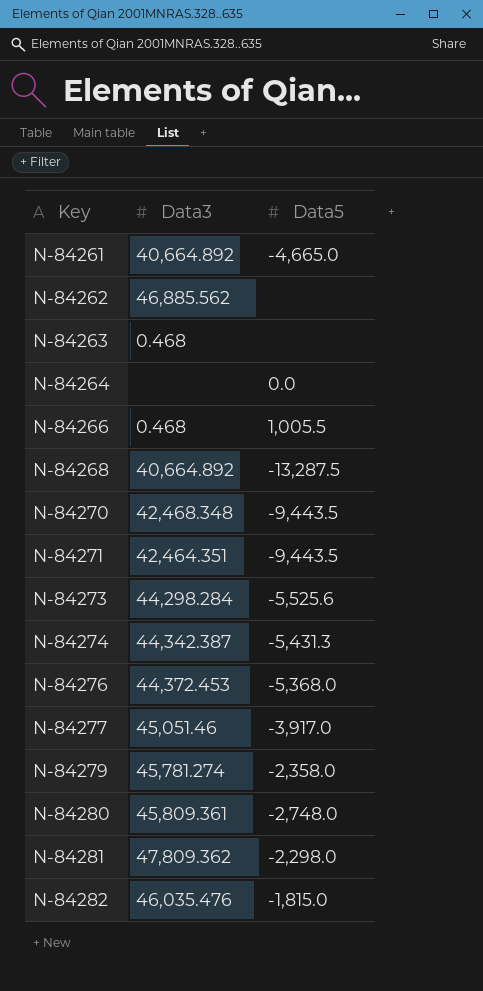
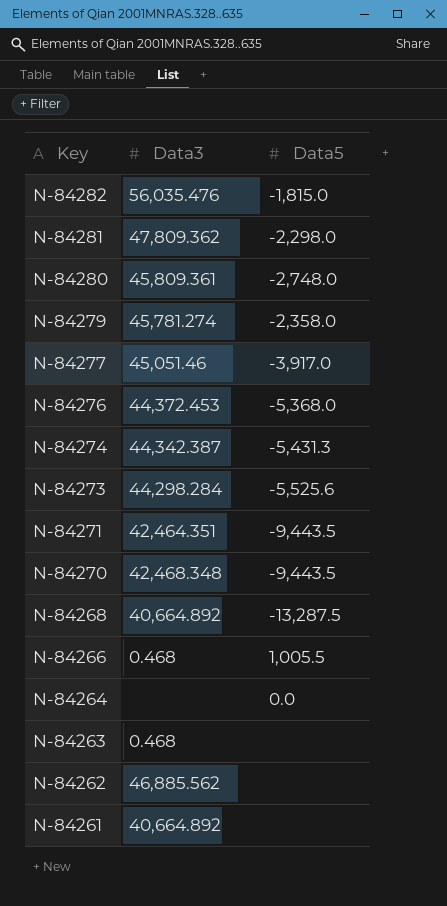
row order: Key ascending -> Key descending
N-84282 | Data3: 46,035.476 -> 56,035.476
N-84261 | Data5: -4,665.0 -> none

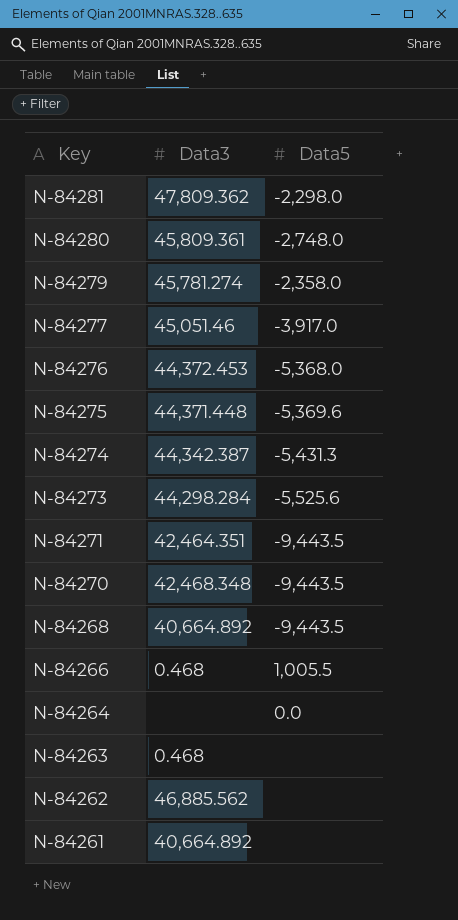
row N-84282: 56,035.476 | -1,815.0 -> none
row N-84275: none -> 44,371.448 | -5,369.6
N-84268 | Data5: -13,287.5 -> -9,443.5

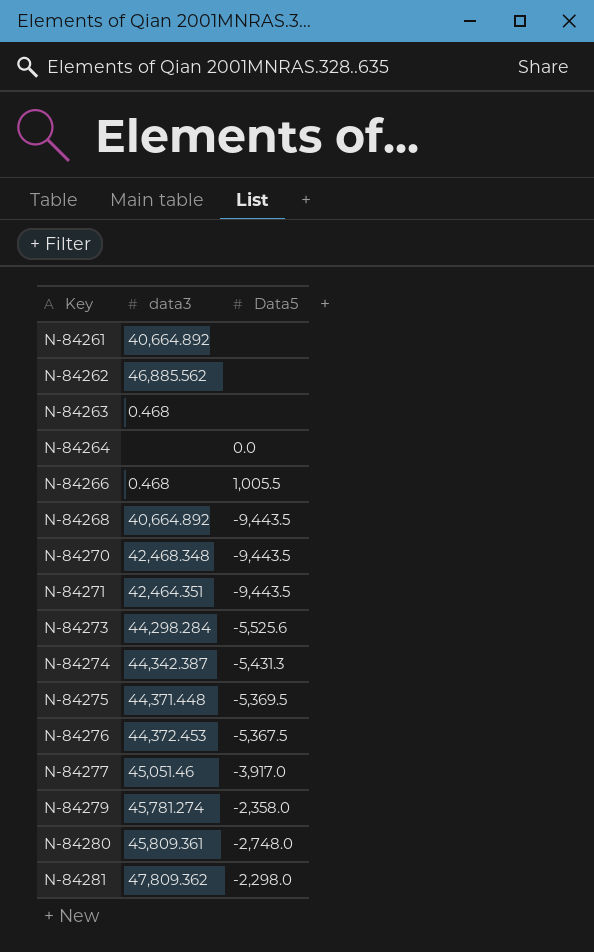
row order: Key descending -> Key ascending
column name: Data3 -> data3
N-84275 | Data5: -5,369.6 -> -5,369.5
N-84276 | Data5: -5,368.0 -> -5,367.5

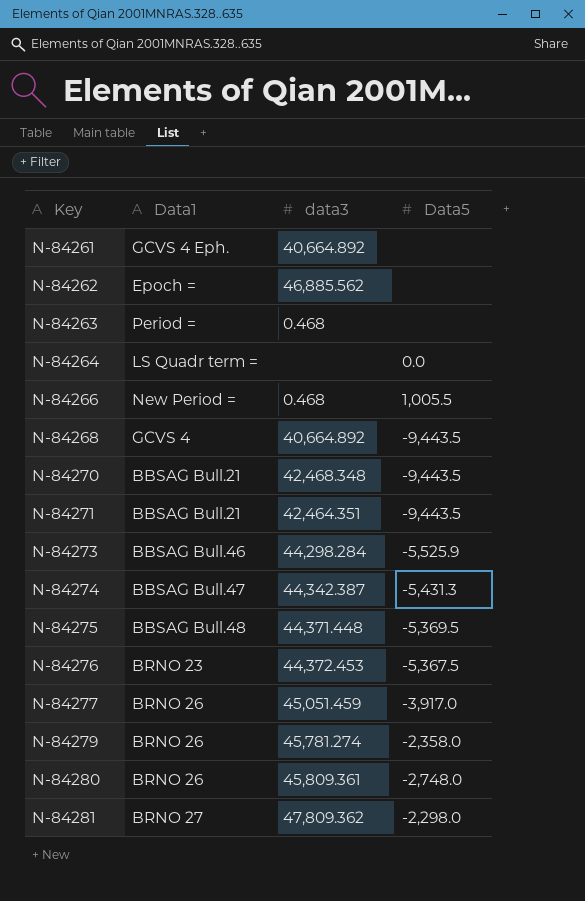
column Data1 | position: none -> 2
N-84273 | Data5: -5,525.6 -> -5,525.9
N-84277 | data3: 45,051.46 -> 45,051.459

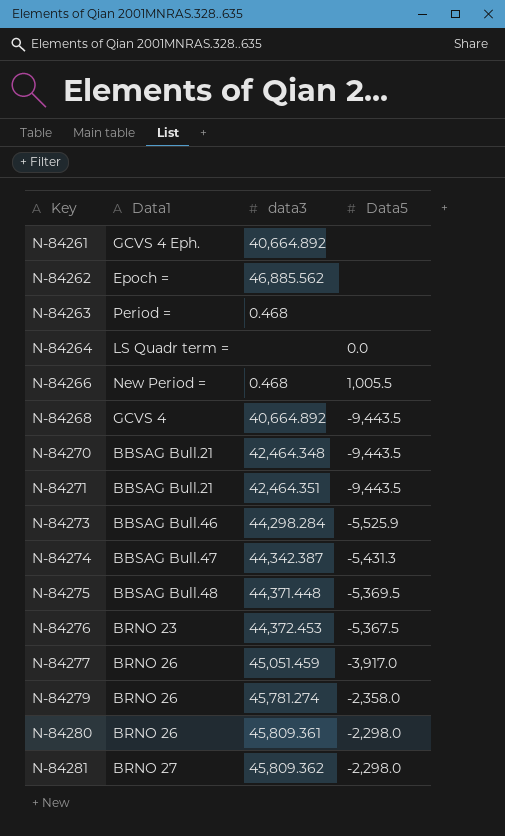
N-84270 | data3: 42,468.348 -> 42,464.348
N-84280 | Data5: -2,748.0 -> -2,298.0
N-84281 | data3: 47,809.362 -> 45,809.362

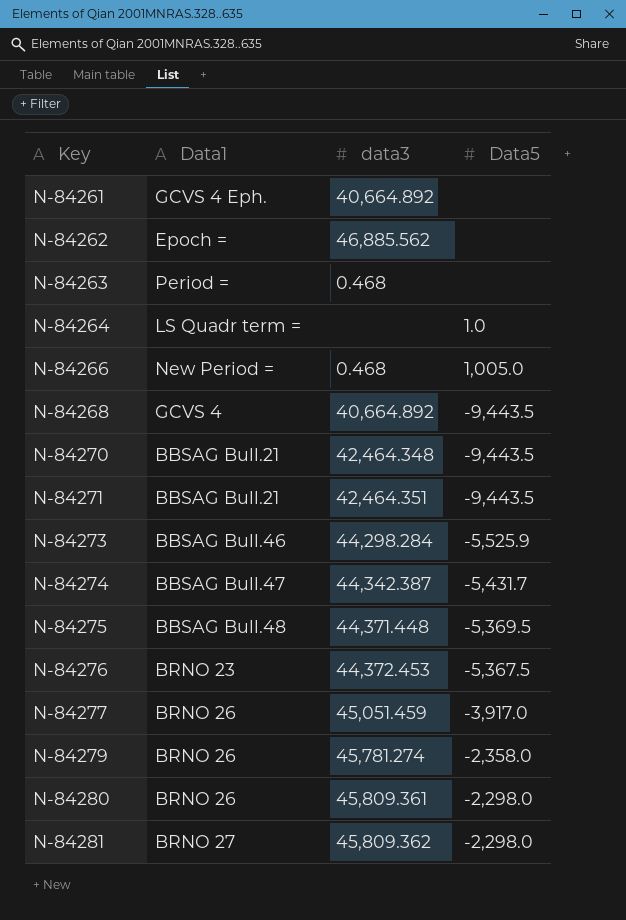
N-84264 | Data5: 0.0 -> 1.0
N-84266 | Data5: 1,005.5 -> 1,005.0
N-84274 | Data5: -5,431.3 -> -5,431.7

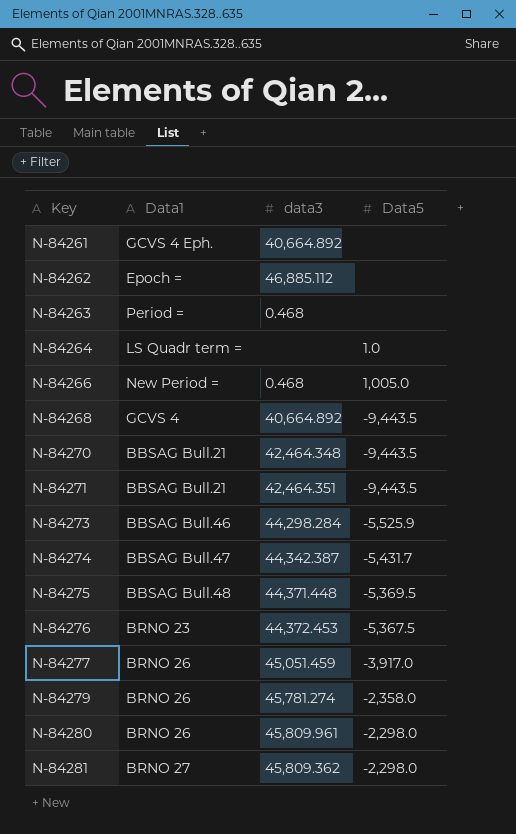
N-84262 | data3: 46,885.562 -> 46,885.112
N-84280 | data3: 45,809.361 -> 45,809.961

